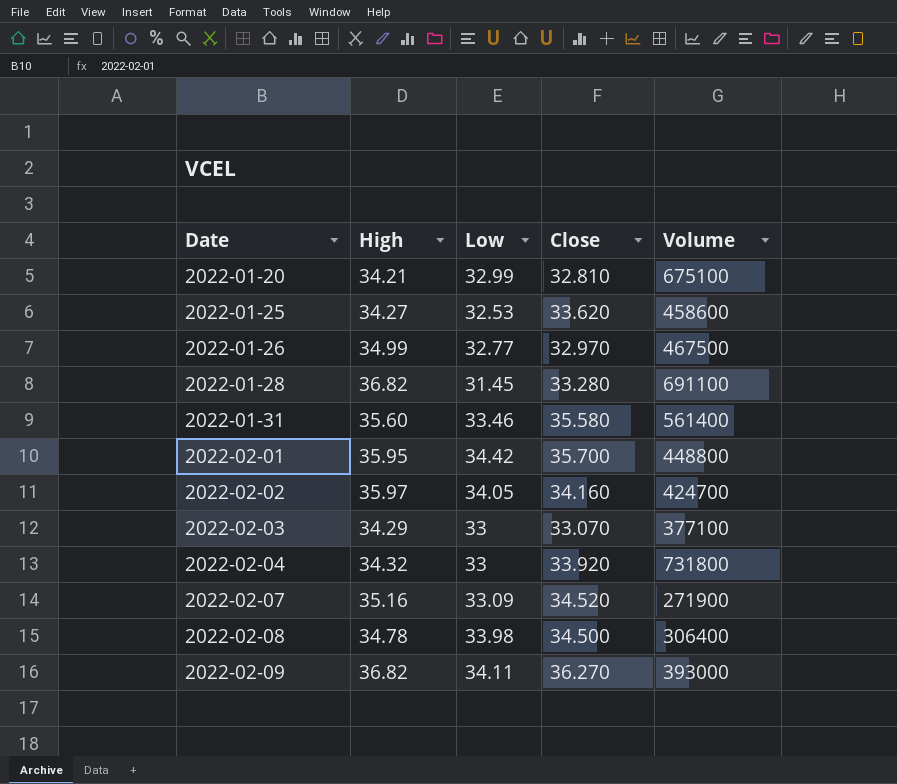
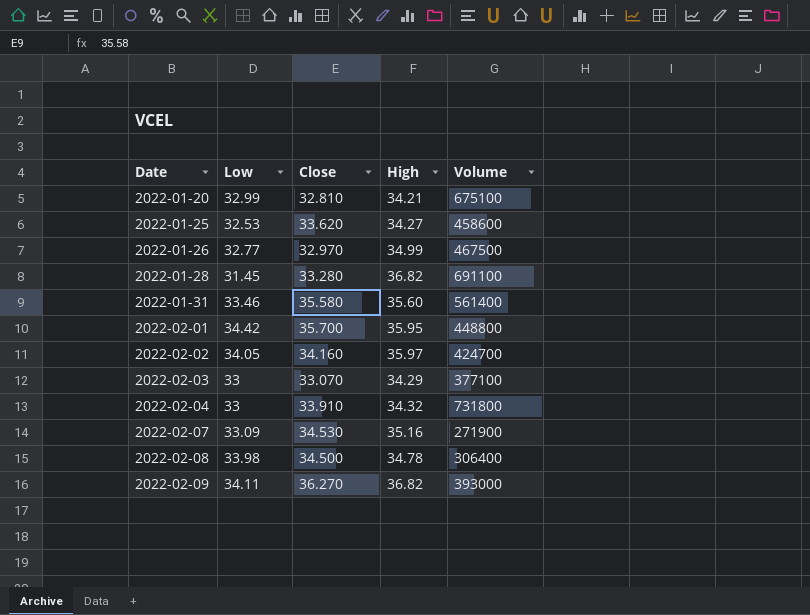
column High | position: 2 -> 4
2022-02-04 | Close: 33.920 -> 33.910
2022-02-07 | Close: 34.520 -> 34.530

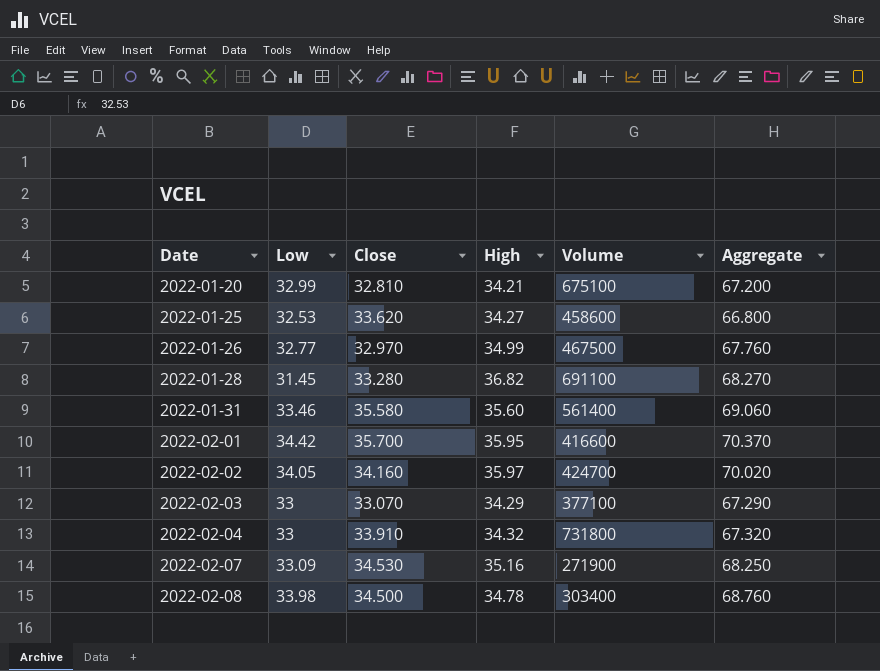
column Aggregate | formula: none -> [Low] + [High]
row 2022-02-09: 34.11 | 36.270 | 36.82 | 393000 -> none
2022-02-01 | Volume: 448800 -> 416600
2022-02-08 | Volume: 306400 -> 303400

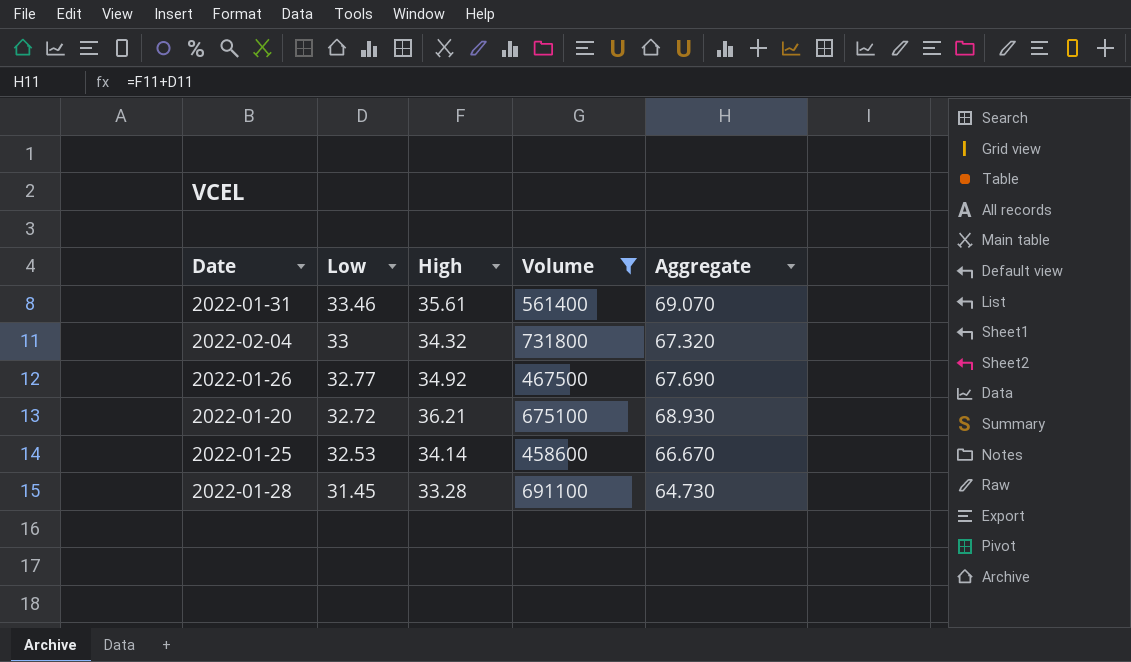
filter: none -> Volume >= 458600
row order: Date ascending -> Low descending
column Close | position: 3 -> none
2022-01-31 | High: 35.60 -> 35.61
2022-01-31 | Aggregate: 69.060 -> 69.070
2022-01-26 | High: 34.99 -> 34.92
2022-01-26 | Aggregate: 67.760 -> 67.690
2022-01-20 | Low: 32.99 -> 32.72
2022-01-20 | High: 34.21 -> 36.21
2022-01-20 | Aggregate: 67.200 -> 68.930
2022-01-25 | High: 34.27 -> 34.14
2022-01-25 | Aggregate: 66.800 -> 66.670
2022-01-28 | High: 36.82 -> 33.28
2022-01-28 | Aggregate: 68.270 -> 64.730

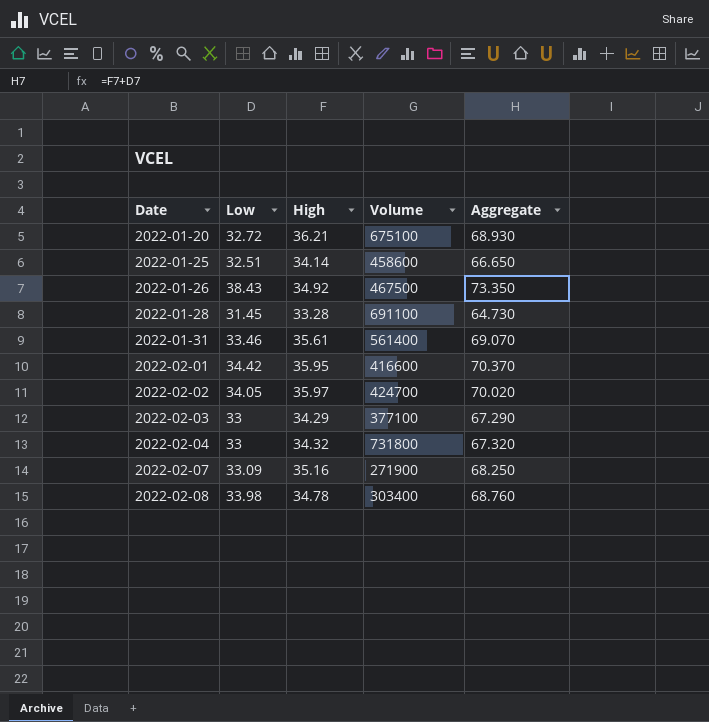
filter: Volume >= 458600 -> none
row order: Low descending -> Date ascending
2022-01-25 | Low: 32.53 -> 32.51
2022-01-25 | Aggregate: 66.670 -> 66.650
2022-01-26 | Low: 32.77 -> 38.43
2022-01-26 | Aggregate: 67.690 -> 73.350

